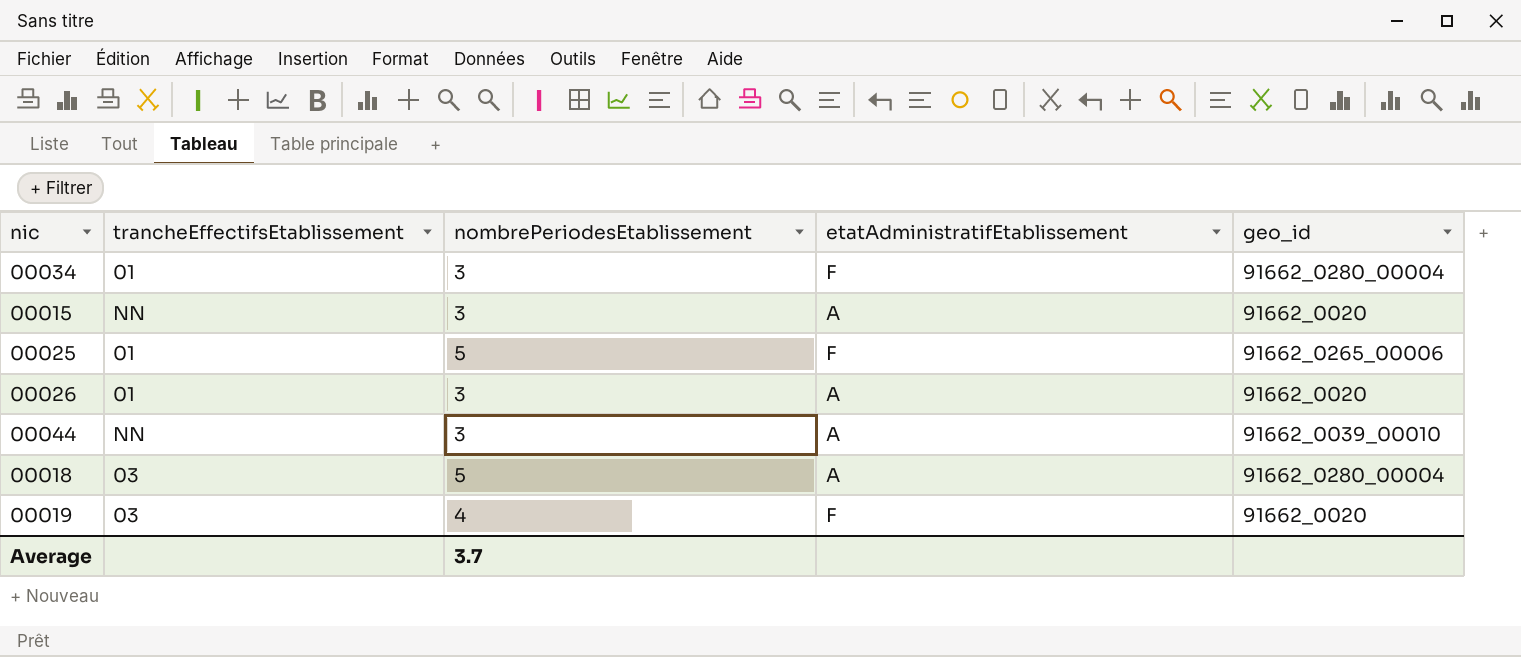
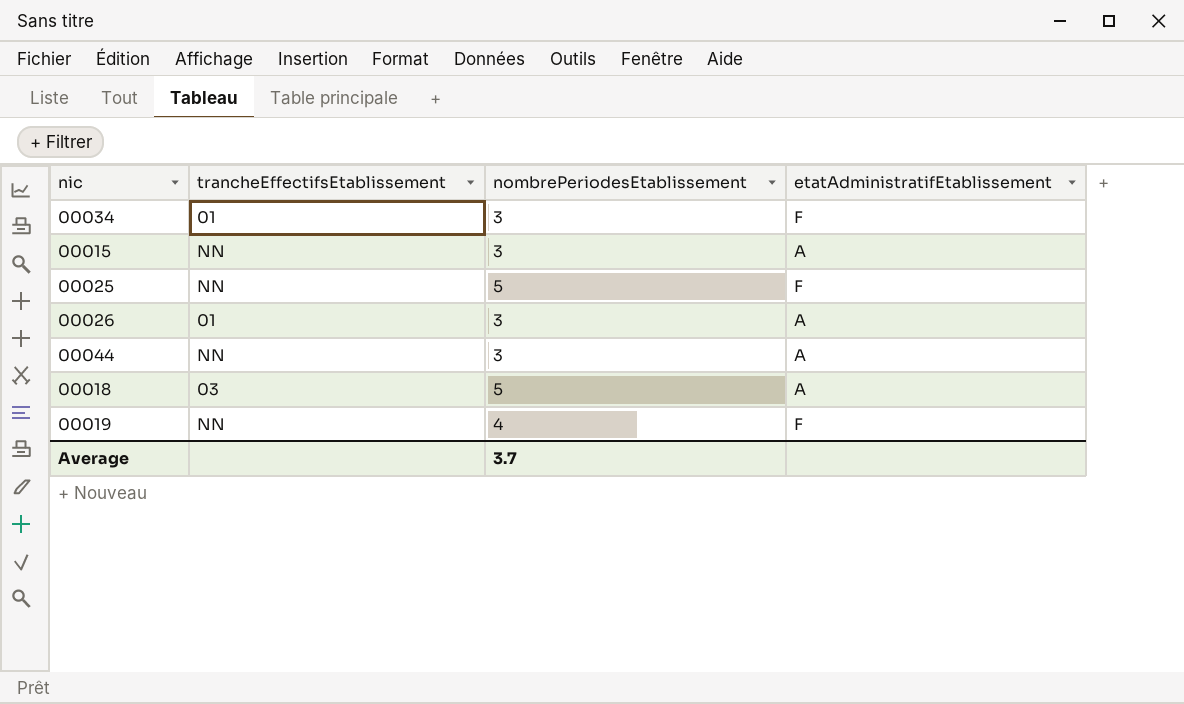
column geo_id | position: 5 -> none
00025 | trancheEffectifsEtablissement: 01 -> NN
00019 | trancheEffectifsEtablissement: 03 -> NN

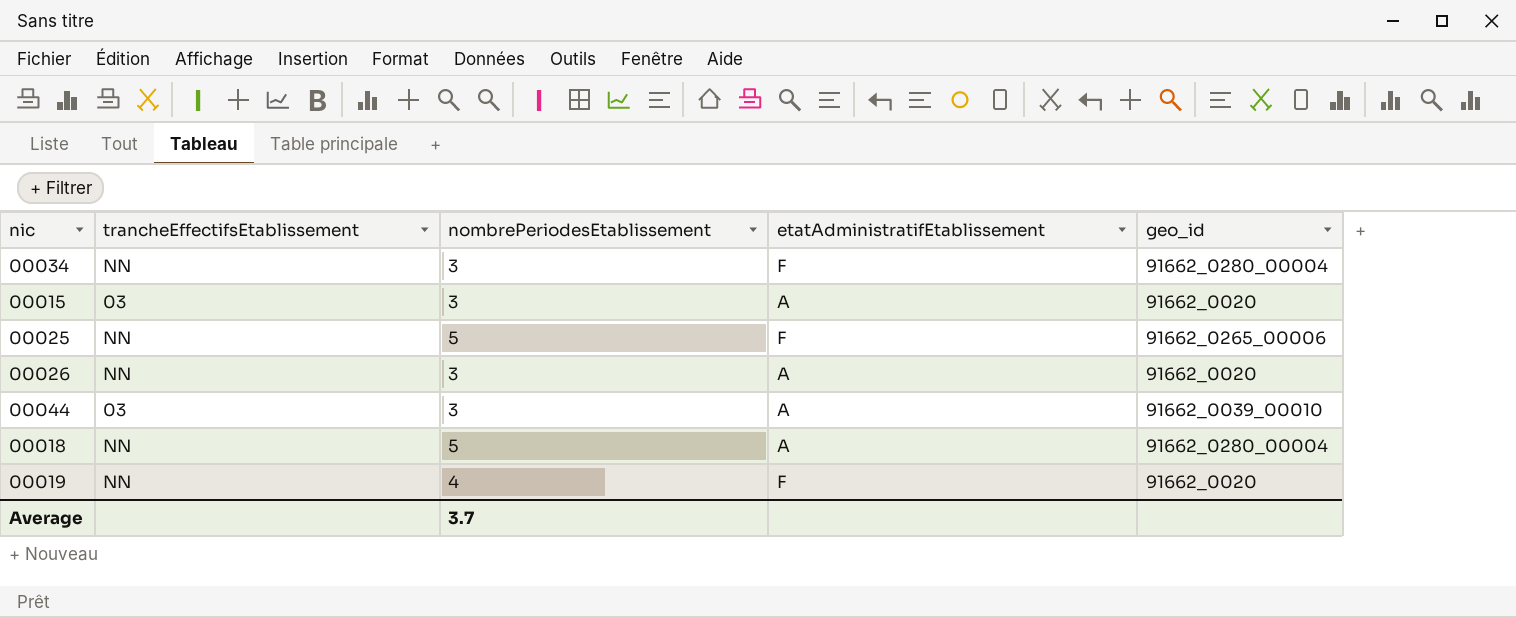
column geo_id | position: none -> 5
00034 | trancheEffectifsEtablissement: 01 -> NN
00015 | trancheEffectifsEtablissement: NN -> 03
00026 | trancheEffectifsEtablissement: 01 -> NN
00044 | trancheEffectifsEtablissement: NN -> 03
00018 | trancheEffectifsEtablissement: 03 -> NN

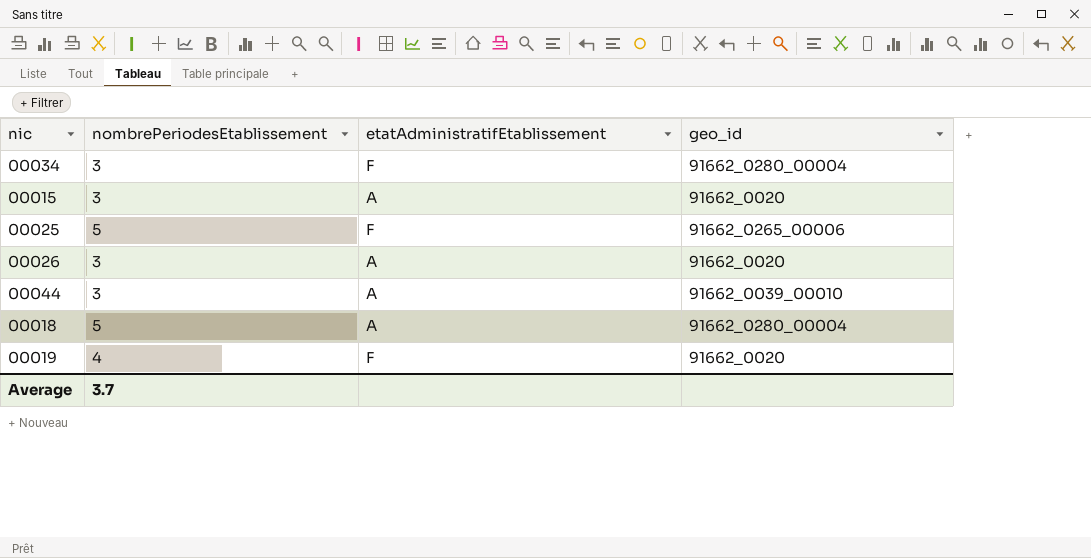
column trancheEffectifsEtablissement | position: 2 -> none

